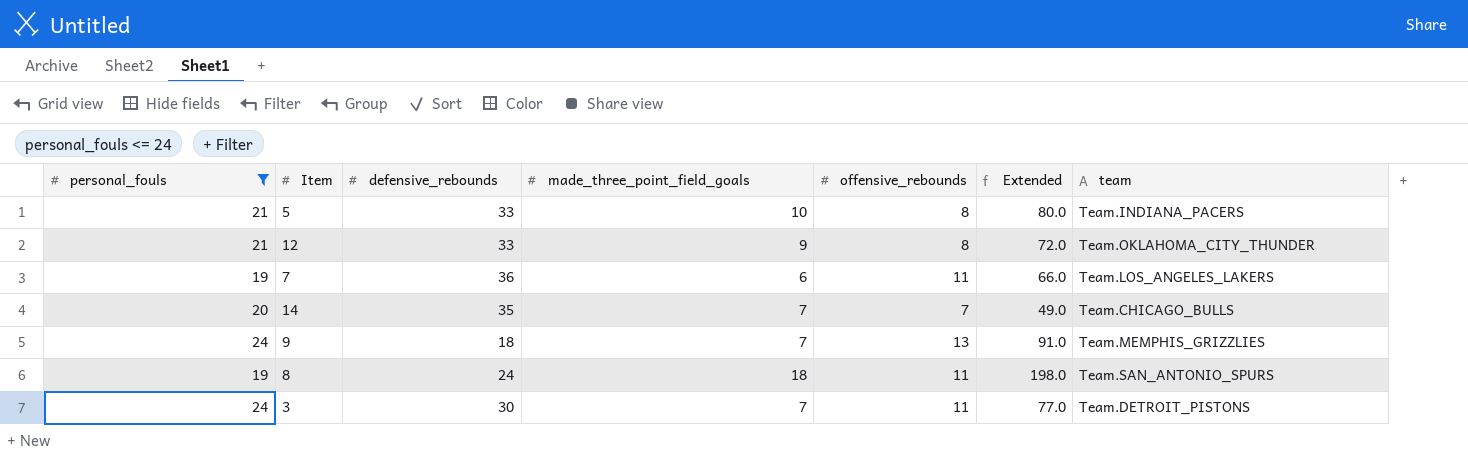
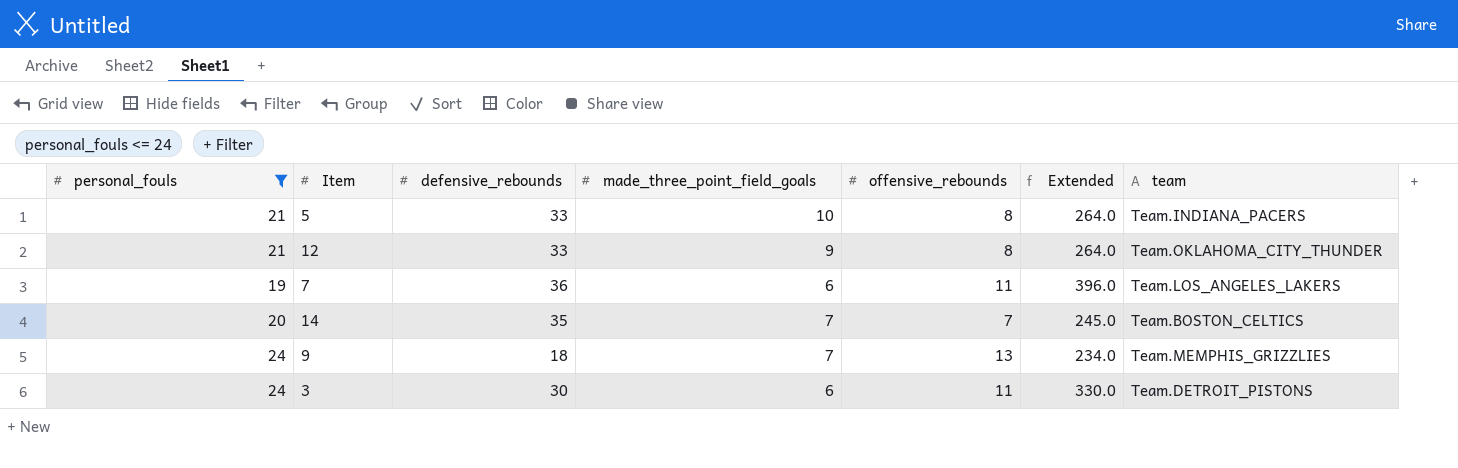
column Extended | formula: [made_three_point_field_goals] * [offensive_rebounds] -> [defensive_rebounds] * [offensive_rebounds]
row 8: 19 | 24 | 18 | 11 | 198.0 | Team.SAN_ANTONIO_SPURS -> none
14 | team: Team.CHICAGO_BULLS -> Team.BOSTON_CELTICS
3 | made_three_point_field_goals: 7 -> 6

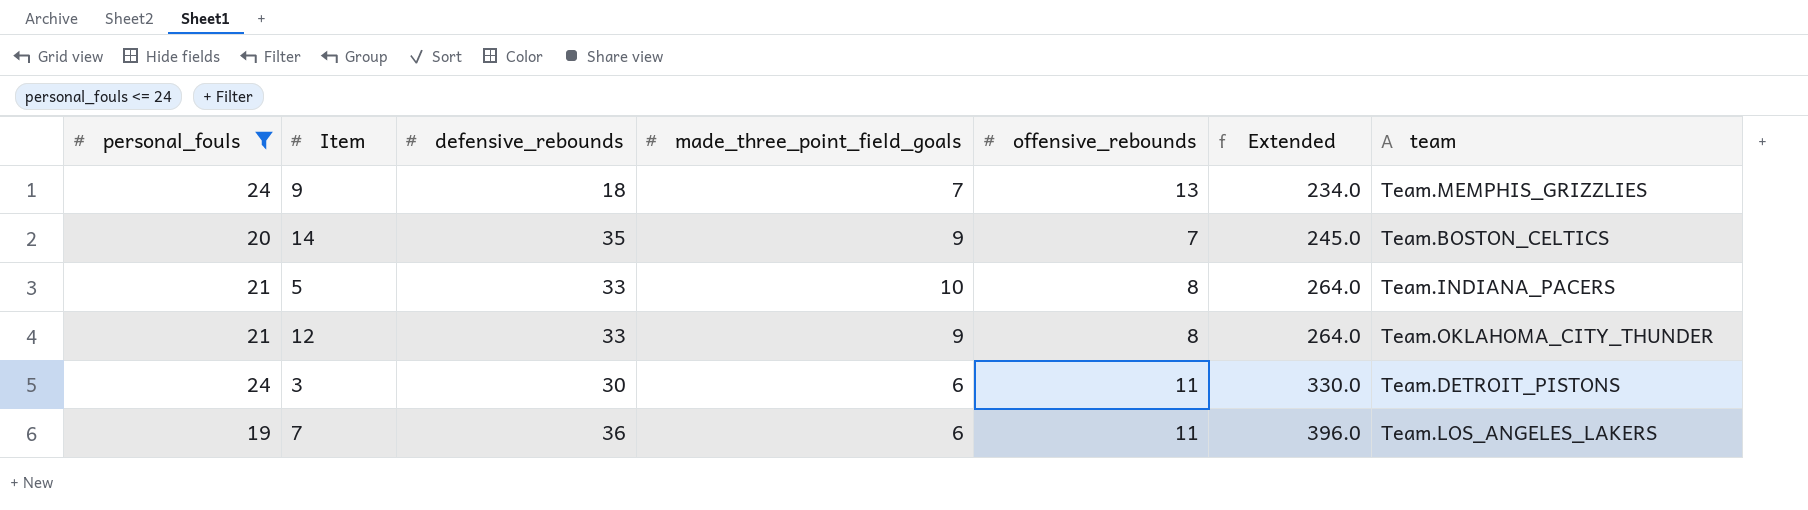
row order: none -> Extended ascending
14 | made_three_point_field_goals: 7 -> 9

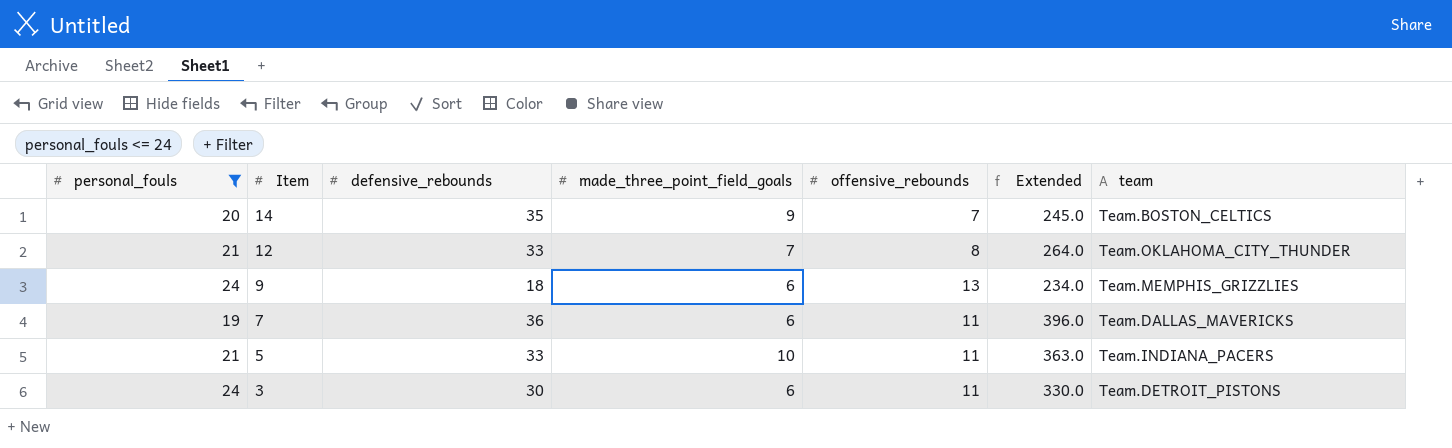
row order: Extended ascending -> Item descending
12 | made_three_point_field_goals: 9 -> 7
9 | made_three_point_field_goals: 7 -> 6
7 | team: Team.LOS_ANGELES_LAKERS -> Team.DALLAS_MAVERICKS
5 | offensive_rebounds: 8 -> 11
5 | Extended: 264.0 -> 363.0

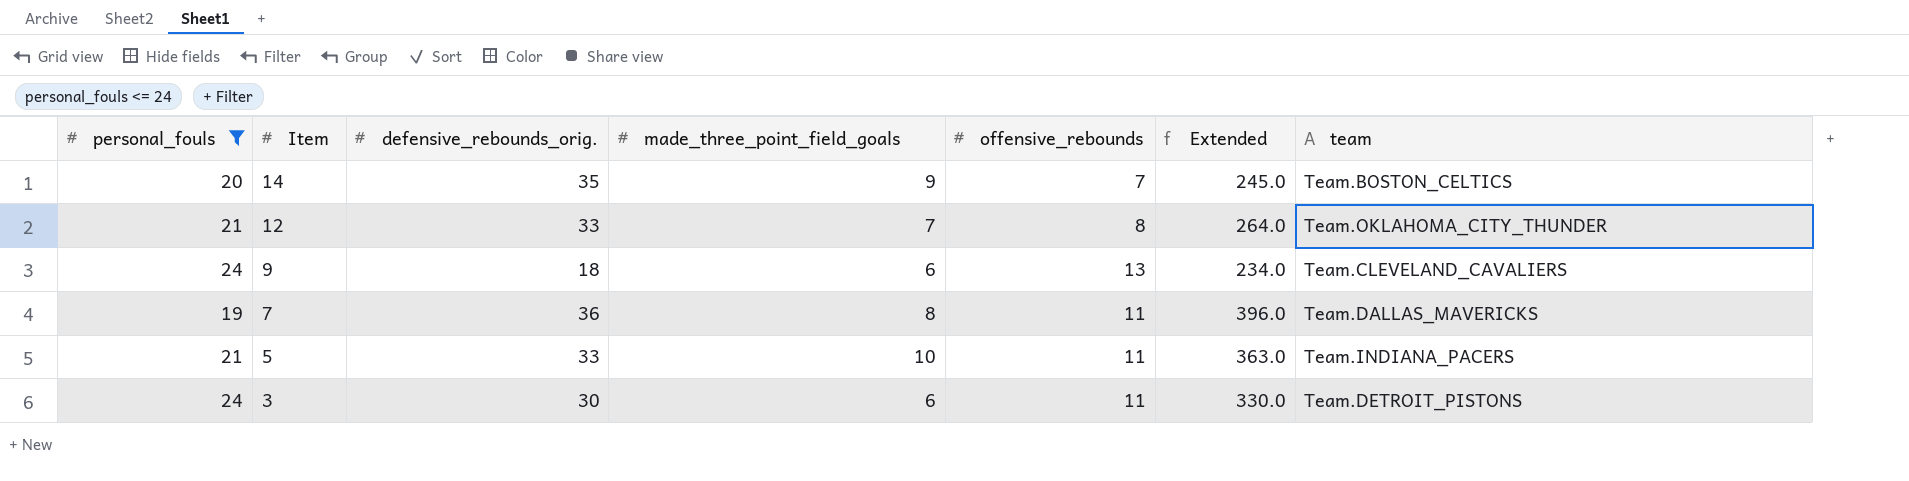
column name: defensive_rebounds -> defensive_rebounds_orig.
9 | team: Team.MEMPHIS_GRIZZLIES -> Team.CLEVELAND_CAVALIERS
7 | made_three_point_field_goals: 6 -> 8

